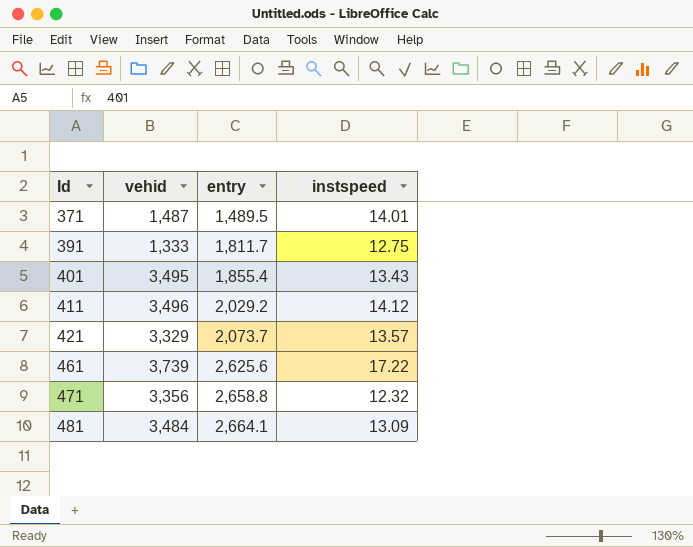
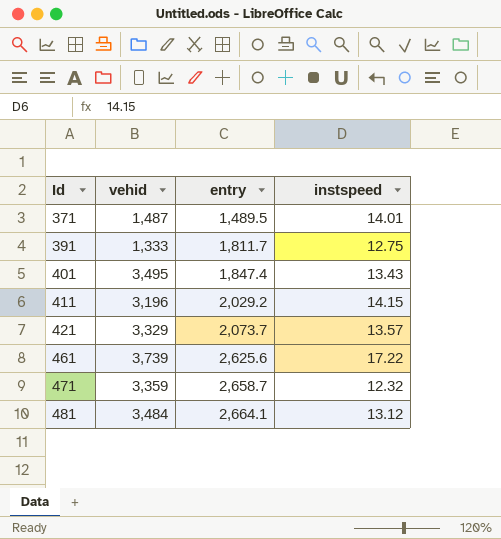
401 | entry: 1,855.4 -> 1,847.4
411 | vehid: 3,496 -> 3,196
411 | instspeed: 14.12 -> 14.15
471 | vehid: 3,356 -> 3,359
471 | entry: 2,658.8 -> 2,658.7
481 | instspeed: 13.09 -> 13.12

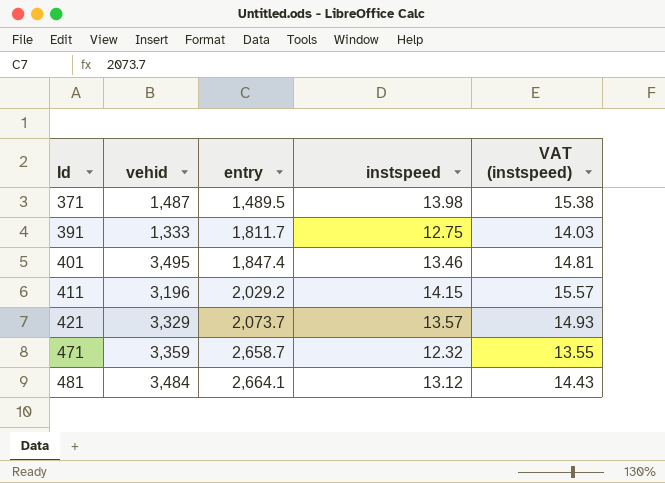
column VAT (instspeed) | formula: none -> [instspeed] * 1.1
row 461: 3,739 | 2,625.6 | 17.22 -> none
371 | instspeed: 14.01 -> 13.98
401 | instspeed: 13.43 -> 13.46

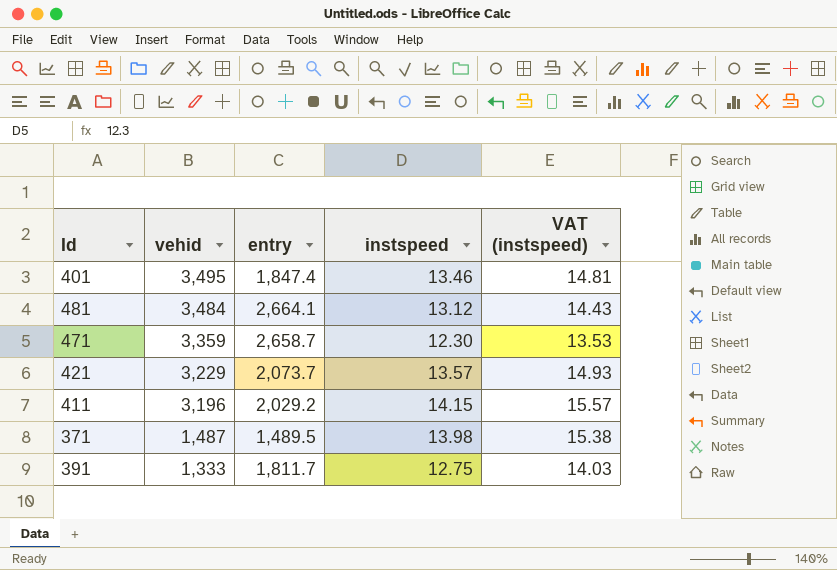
row order: Id ascending -> vehid descending
471 | instspeed: 12.32 -> 12.30
471 | VAT (instspeed): 13.55 -> 13.53
421 | vehid: 3,329 -> 3,229

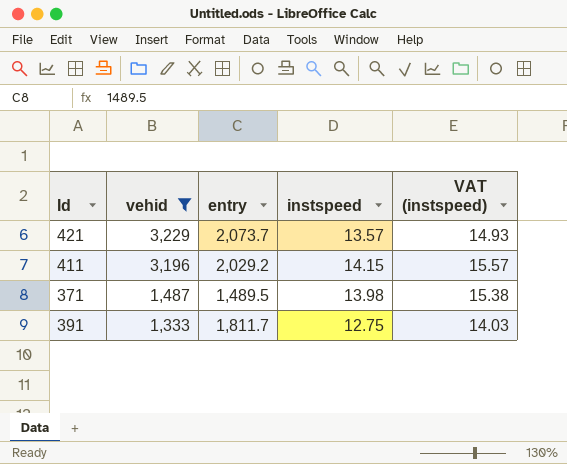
filter: none -> vehid <= 3,229

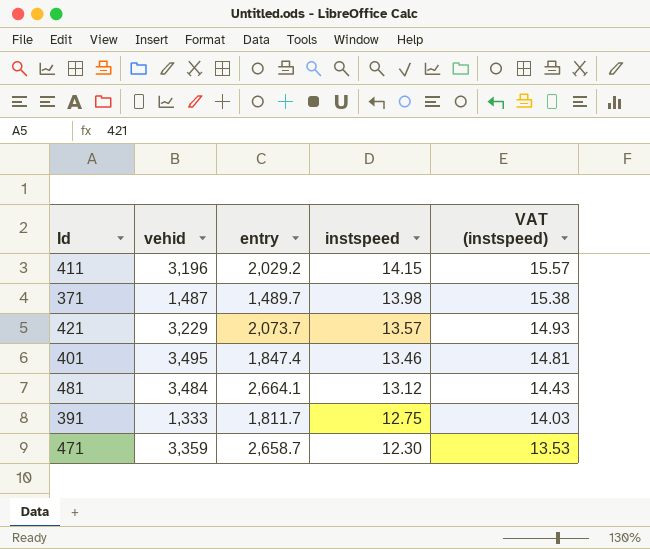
filter: vehid <= 3,229 -> none
row order: vehid descending -> instspeed descending
371 | entry: 1,489.5 -> 1,489.7

